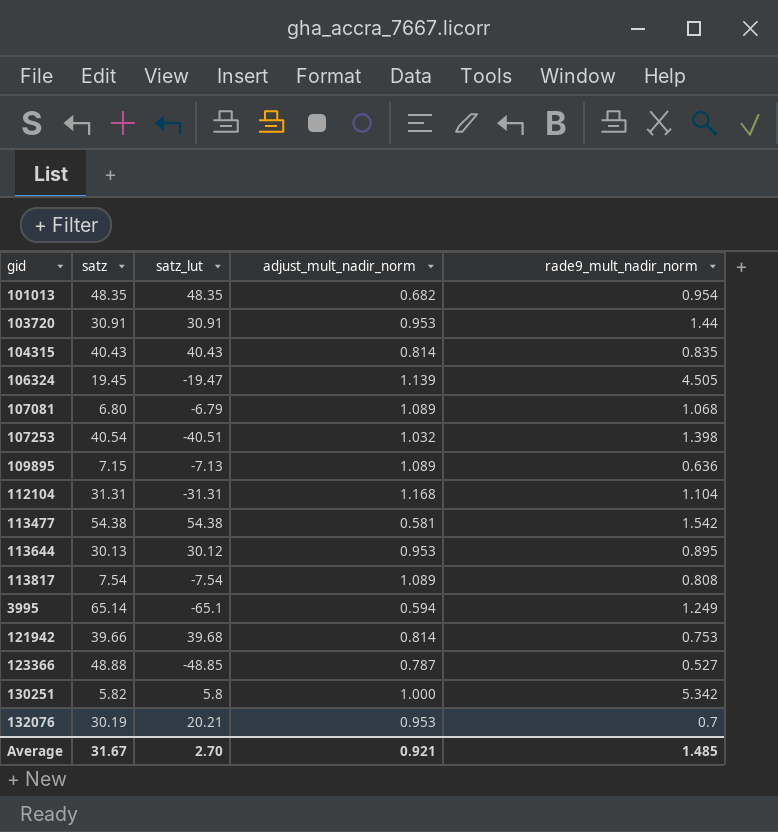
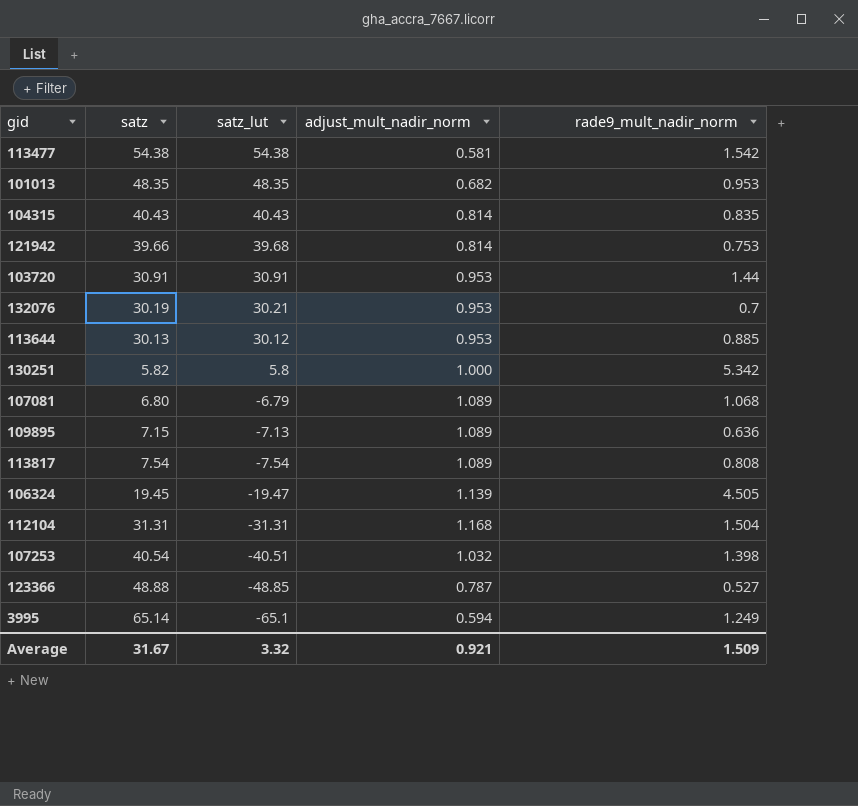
row order: none -> satz_lut descending
101013 | rade9_mult_nadir_norm: 0.954 -> 0.953
132076 | satz_lut: 20.21 -> 30.21
113644 | rade9_mult_nadir_norm: 0.895 -> 0.885
112104 | rade9_mult_nadir_norm: 1.104 -> 1.504
Average | satz_lut: 2.70 -> 3.32
Average | rade9_mult_nadir_norm: 1.485 -> 1.509

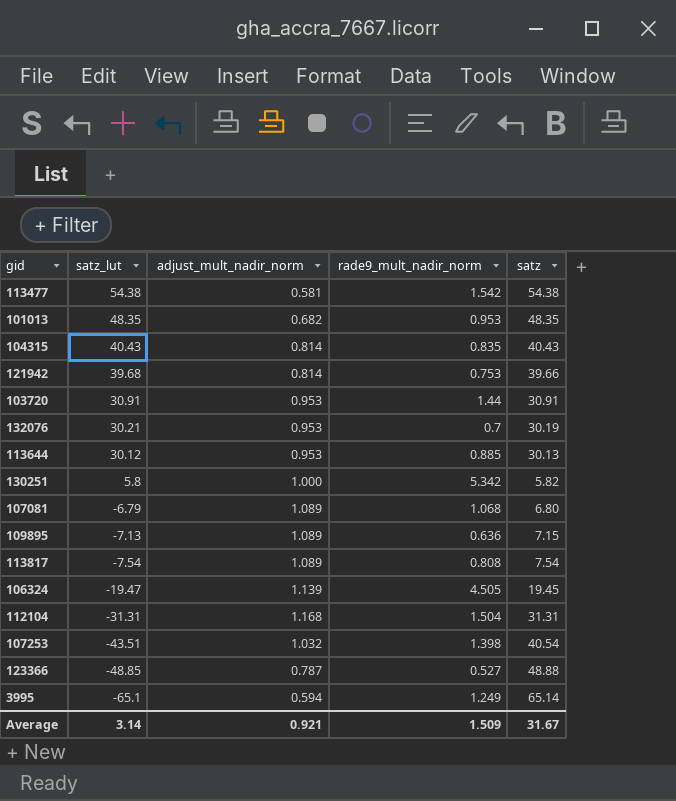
column satz | position: 2 -> 5
107253 | satz_lut: -40.51 -> -43.51
Average | satz_lut: 3.32 -> 3.14

